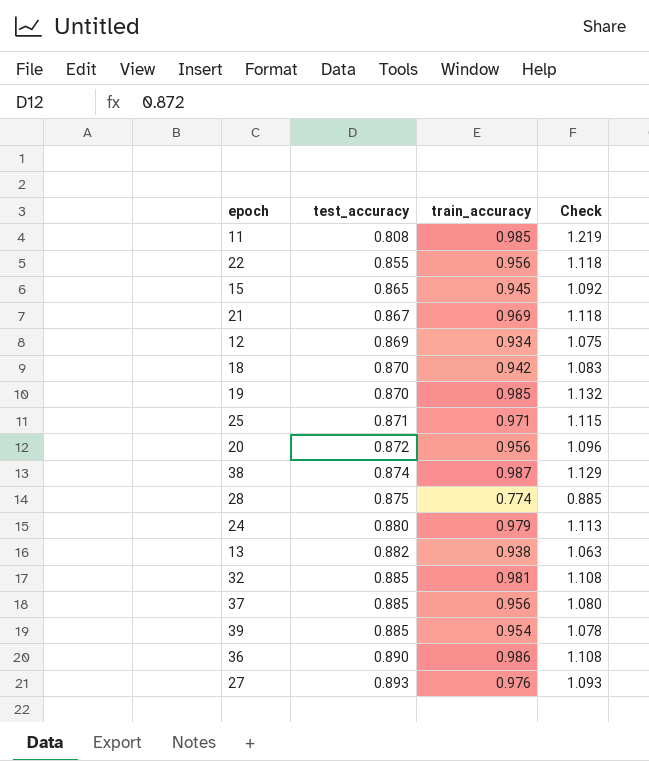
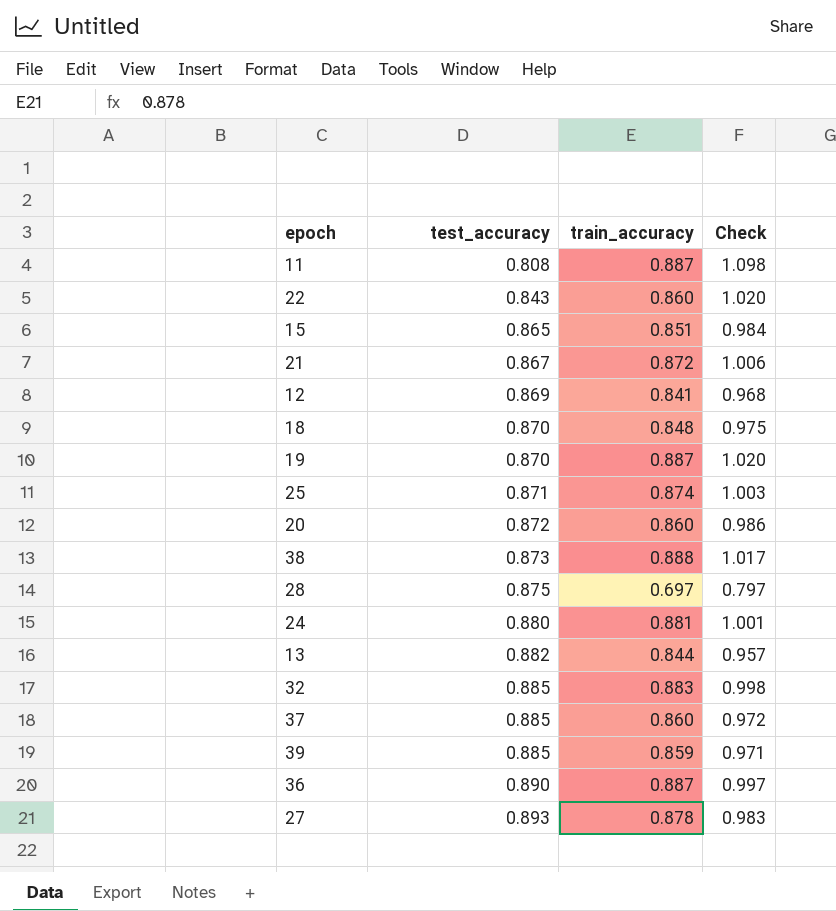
11 | train_accuracy: 0.985 -> 0.887
11 | Check: 1.219 -> 1.098
22 | test_accuracy: 0.855 -> 0.843
22 | train_accuracy: 0.956 -> 0.860
22 | Check: 1.118 -> 1.020
15 | train_accuracy: 0.945 -> 0.851
15 | Check: 1.092 -> 0.984
21 | train_accuracy: 0.969 -> 0.872
21 | Check: 1.118 -> 1.006
12 | train_accuracy: 0.934 -> 0.841
12 | Check: 1.075 -> 0.968
18 | train_accuracy: 0.942 -> 0.848
18 | Check: 1.083 -> 0.975
19 | train_accuracy: 0.985 -> 0.887
19 | Check: 1.132 -> 1.020
25 | train_accuracy: 0.971 -> 0.874
25 | Check: 1.115 -> 1.003
20 | train_accuracy: 0.956 -> 0.860
20 | Check: 1.096 -> 0.986
38 | test_accuracy: 0.874 -> 0.873
38 | train_accuracy: 0.987 -> 0.888
38 | Check: 1.129 -> 1.017
28 | train_accuracy: 0.774 -> 0.697
28 | Check: 0.885 -> 0.797
24 | train_accuracy: 0.979 -> 0.881
24 | Check: 1.113 -> 1.001
13 | train_accuracy: 0.938 -> 0.844
13 | Check: 1.063 -> 0.957
32 | train_accuracy: 0.981 -> 0.883
32 | Check: 1.108 -> 0.998
37 | train_accuracy: 0.956 -> 0.860
37 | Check: 1.080 -> 0.972
39 | train_accuracy: 0.954 -> 0.859
39 | Check: 1.078 -> 0.971
36 | train_accuracy: 0.986 -> 0.887
36 | Check: 1.108 -> 0.997
27 | train_accuracy: 0.976 -> 0.878
27 | Check: 1.093 -> 0.983

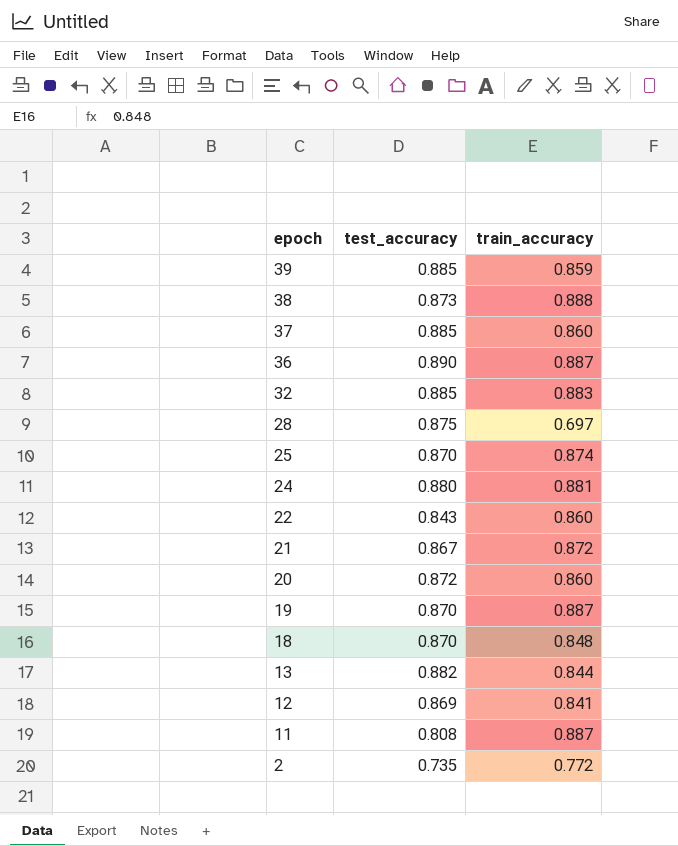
row order: test_accuracy ascending -> epoch descending
column Check | formula: [train_accuracy] / [test_accuracy] -> none
row 15: 0.865 | 0.851 | 0.984 -> none
row 27: 0.893 | 0.878 | 0.983 -> none
25 | test_accuracy: 0.871 -> 0.870
row 2: none -> 0.735 | 0.772

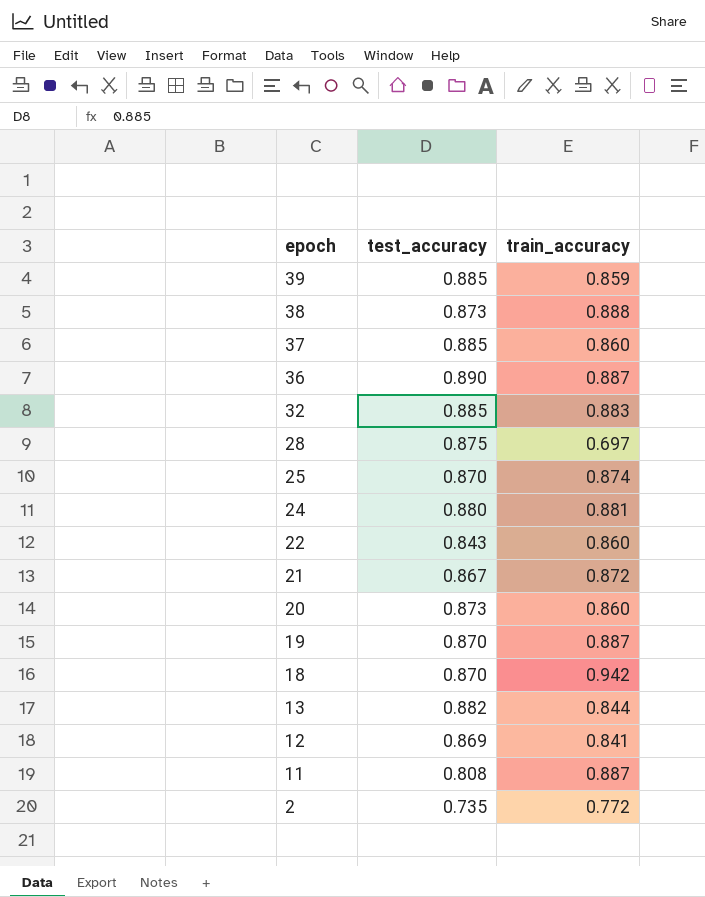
20 | test_accuracy: 0.872 -> 0.873
18 | train_accuracy: 0.848 -> 0.942

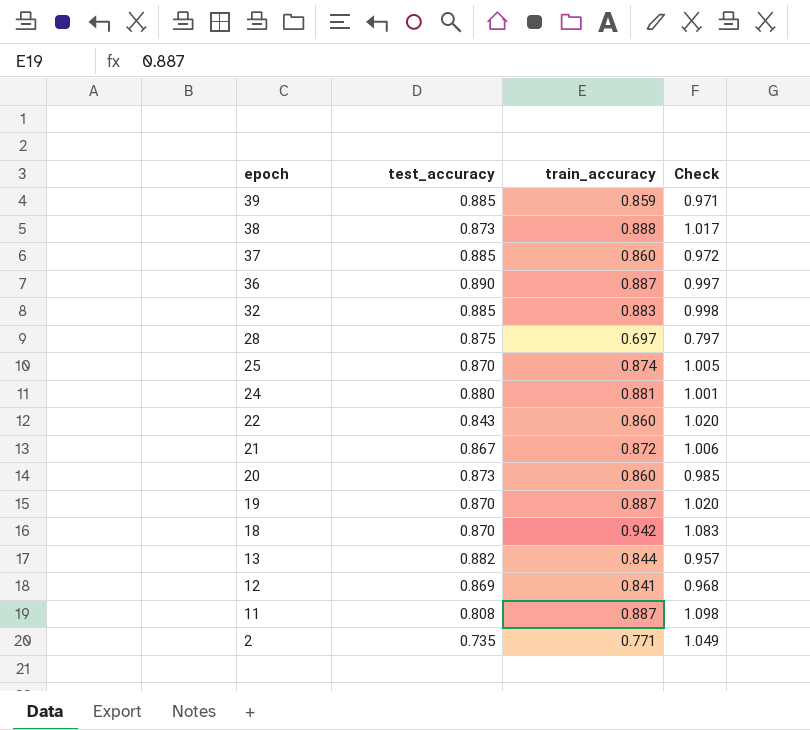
column Check | formula: none -> [train_accuracy] / [test_accuracy]
2 | train_accuracy: 0.772 -> 0.771

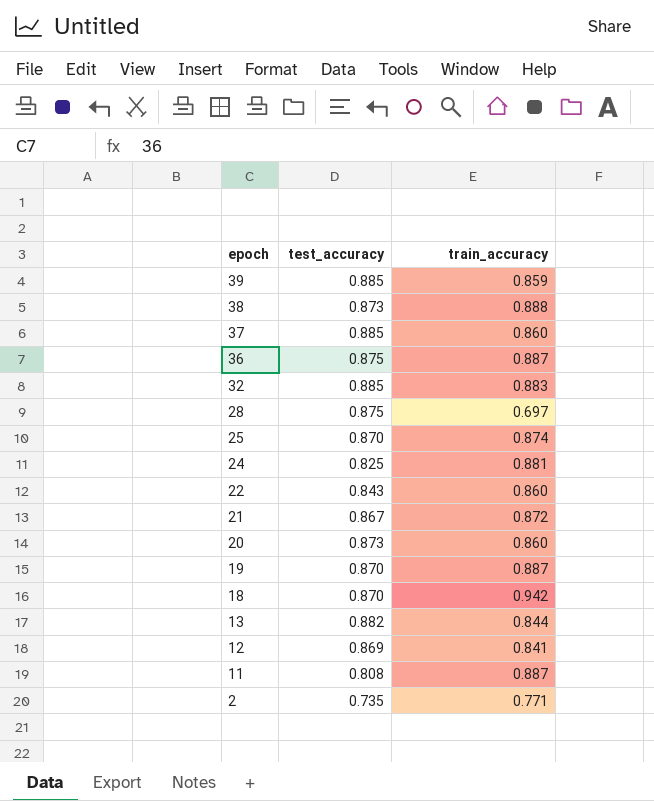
column Check | formula: [train_accuracy] / [test_accuracy] -> none
36 | test_accuracy: 0.890 -> 0.875
24 | test_accuracy: 0.880 -> 0.825

